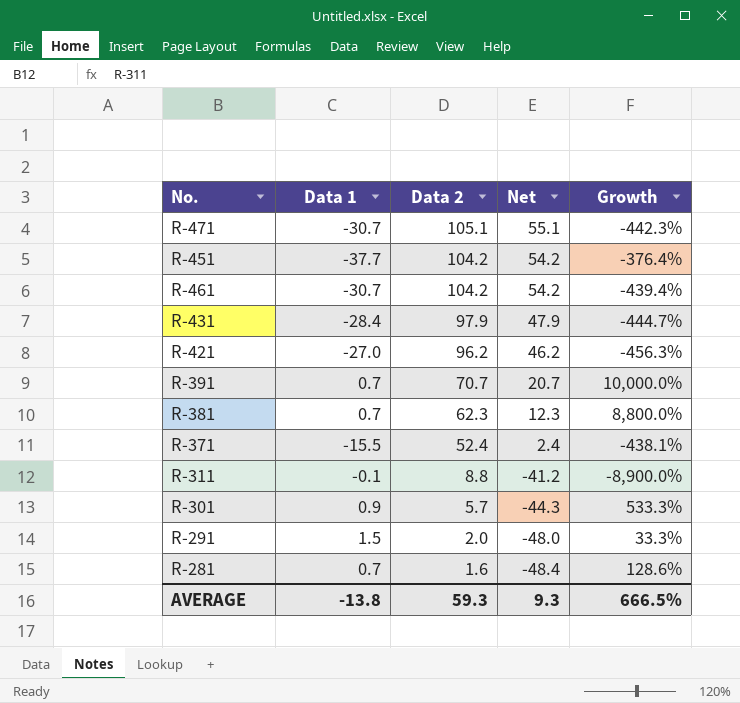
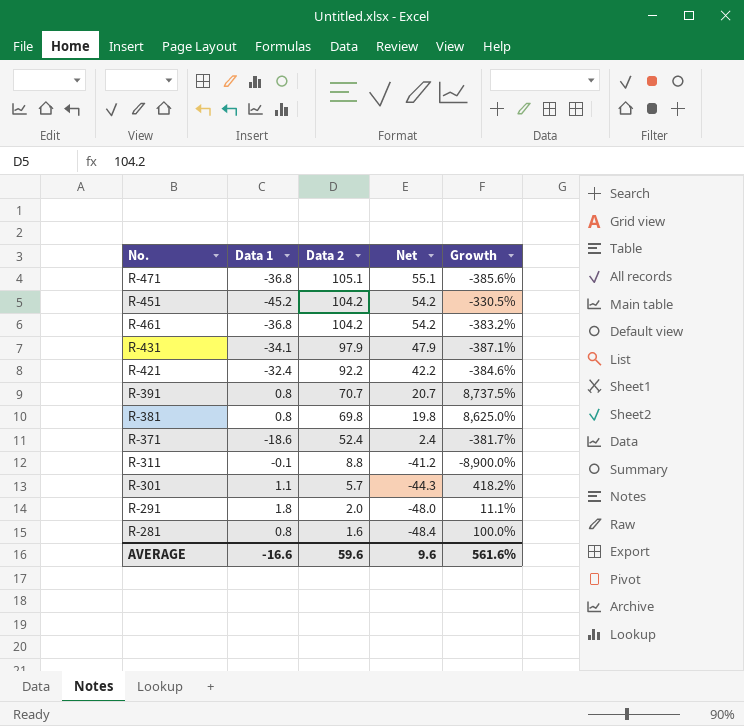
R-471 | Data 1: -30.7 -> -36.8
R-471 | Growth: -442.3% -> -385.6%
R-451 | Data 1: -37.7 -> -45.2
R-451 | Growth: -376.4% -> -330.5%
R-461 | Data 1: -30.7 -> -36.8
R-461 | Growth: -439.4% -> -383.2%
R-431 | Data 1: -28.4 -> -34.1
R-431 | Growth: -444.7% -> -387.1%
R-421 | Data 1: -27.0 -> -32.4
R-421 | Data 2: 96.2 -> 92.2
R-421 | Net: 46.2 -> 42.2
R-421 | Growth: -456.3% -> -384.6%
R-391 | Data 1: 0.7 -> 0.8
R-391 | Growth: 10,000.0% -> 8,737.5%
R-381 | Data 1: 0.7 -> 0.8
R-381 | Data 2: 62.3 -> 69.8
R-381 | Net: 12.3 -> 19.8
R-381 | Growth: 8,800.0% -> 8,625.0%
R-371 | Data 1: -15.5 -> -18.6
R-371 | Growth: -438.1% -> -381.7%
R-301 | Data 1: 0.9 -> 1.1
R-301 | Growth: 533.3% -> 418.2%
R-291 | Data 1: 1.5 -> 1.8
R-291 | Growth: 33.3% -> 11.1%
R-281 | Data 1: 0.7 -> 0.8
R-281 | Growth: 128.6% -> 100.0%
AVERAGE | Data 1: -13.8 -> -16.6
AVERAGE | Data 2: 59.3 -> 59.6
AVERAGE | Net: 9.3 -> 9.6
AVERAGE | Growth: 666.5% -> 561.6%

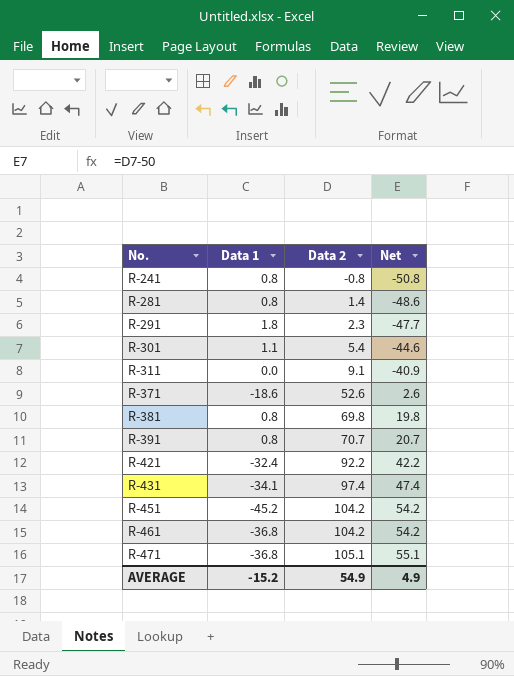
row order: Data 2 descending -> No. ascending
column Growth | formula: ([Data 2] - [Data 1]) / [Data 1] -> none
row R-241: none -> 0.8 | -0.8 | -50.8
R-281 | Data 2: 1.6 -> 1.4
R-281 | Net: -48.4 -> -48.6
R-291 | Data 2: 2.0 -> 2.3
R-291 | Net: -48.0 -> -47.7
R-301 | Data 2: 5.7 -> 5.4
R-301 | Net: -44.3 -> -44.6
R-311 | Data 1: -0.1 -> 0.0
R-311 | Data 2: 8.8 -> 9.1
R-311 | Net: -41.2 -> -40.9
R-371 | Data 2: 52.4 -> 52.6
R-371 | Net: 2.4 -> 2.6
R-431 | Data 2: 97.9 -> 97.4
R-431 | Net: 47.9 -> 47.4
AVERAGE | Data 1: -16.6 -> -15.2
AVERAGE | Data 2: 59.6 -> 54.9
AVERAGE | Net: 9.6 -> 4.9

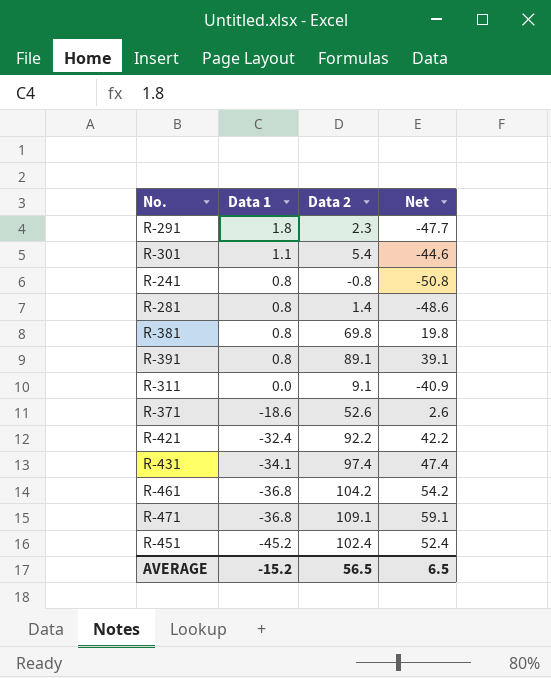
row order: No. ascending -> Data 1 descending
R-391 | Data 2: 70.7 -> 89.1
R-391 | Net: 20.7 -> 39.1
R-471 | Data 2: 105.1 -> 109.1
R-471 | Net: 55.1 -> 59.1
R-451 | Data 2: 104.2 -> 102.4
R-451 | Net: 54.2 -> 52.4
AVERAGE | Data 2: 54.9 -> 56.5
AVERAGE | Net: 4.9 -> 6.5

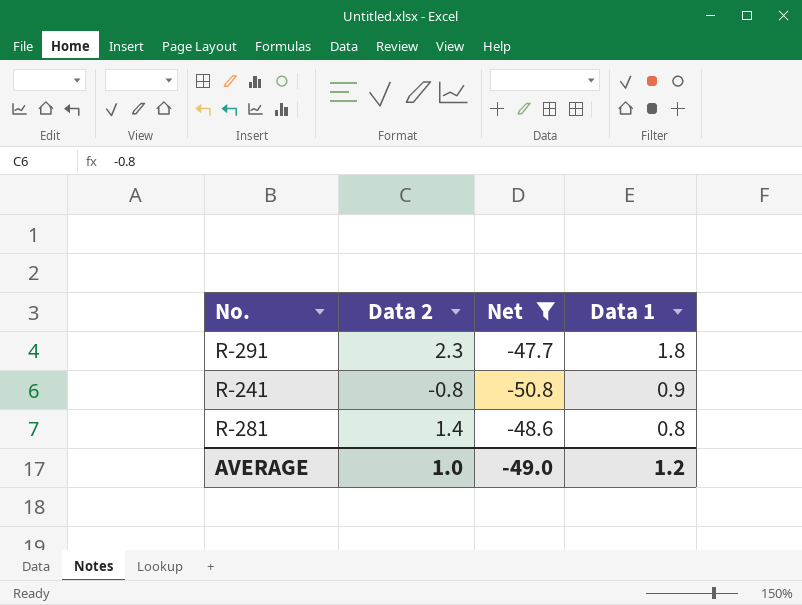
filter: none -> Net <= -47.7
column Data 1 | position: 2 -> 4
R-241 | Data 1: 0.8 -> 0.9
AVERAGE | Data 2: 56.5 -> 1.0
AVERAGE | Net: 6.5 -> -49.0
AVERAGE | Data 1: -15.2 -> 1.2

